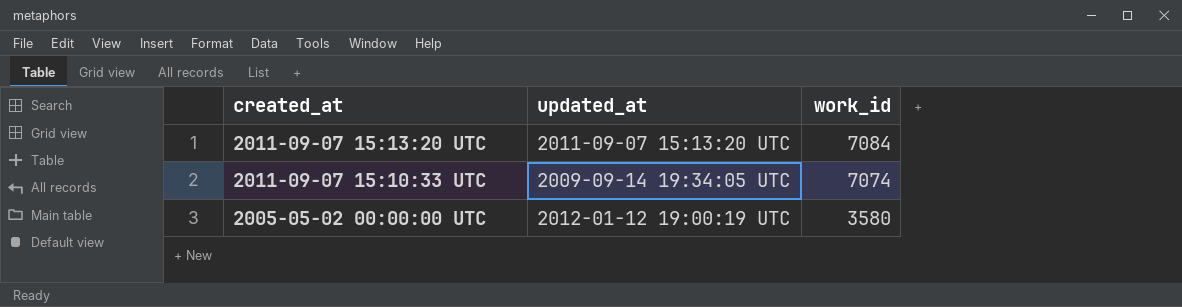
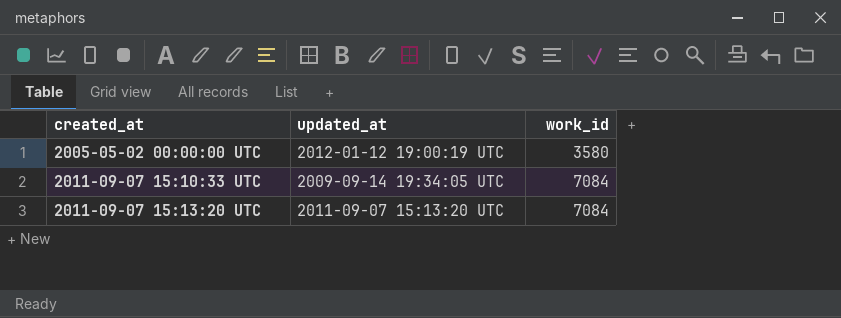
row order: created_at descending -> created_at ascending
2011-09-07 15:10:33 UTC | work_id: 7074 -> 7084

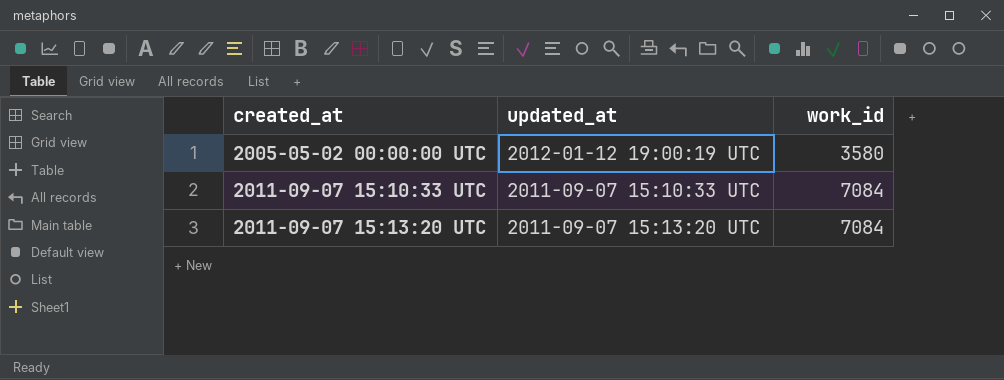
2011-09-07 15:10:33 UTC | updated_at: 2009-09-14 19:34:05 UTC -> 2011-09-07 15:10:33 UTC

